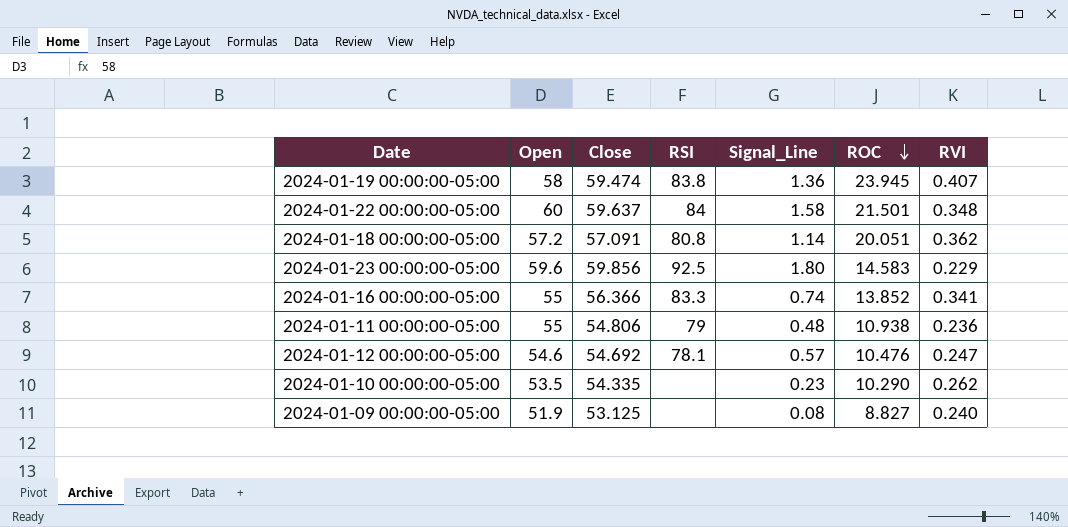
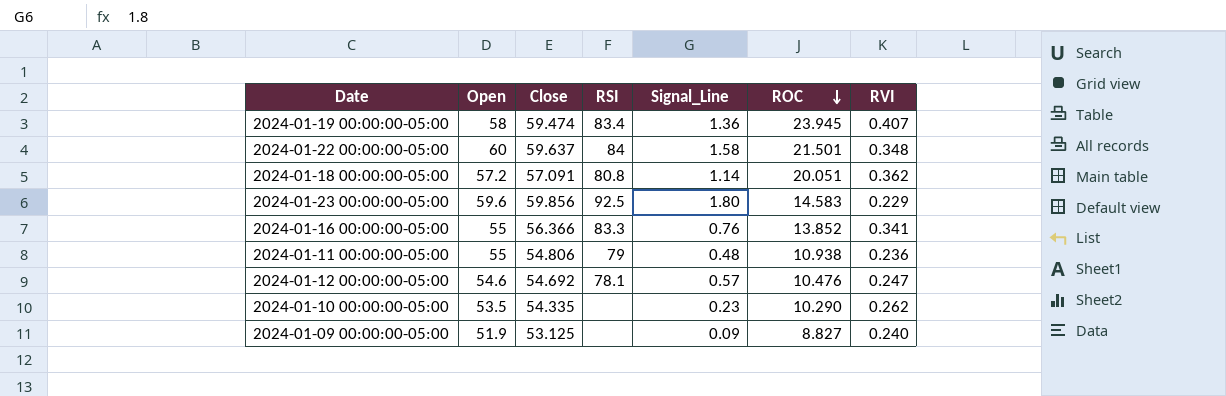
2024-01-19 00:00:00-05:00 | RSI: 83.8 -> 83.4
2024-01-16 00:00:00-05:00 | Signal_Line: 0.74 -> 0.76
2024-01-09 00:00:00-05:00 | Signal_Line: 0.08 -> 0.09

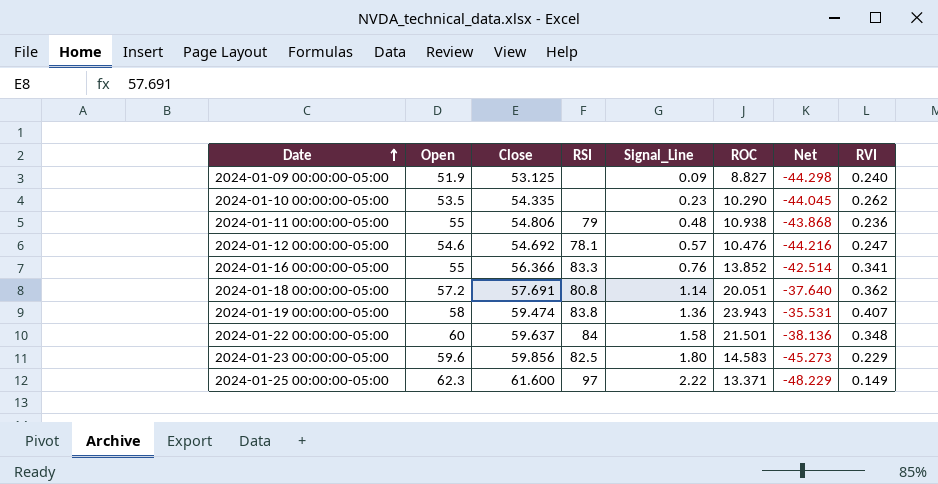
row order: ROC descending -> Date ascending
column Net | formula: none -> [ROC] - [Close]
2024-01-18 00:00:00-05:00 | Close: 57.091 -> 57.691
2024-01-19 00:00:00-05:00 | RSI: 83.4 -> 83.8
2024-01-19 00:00:00-05:00 | ROC: 23.945 -> 23.943
2024-01-23 00:00:00-05:00 | RSI: 92.5 -> 82.5
row 2024-01-25 00:00:00-05:00: none -> 62.3 | 61.600 | 97 | 2.22 | 13.371 | -48.229 | 0.149

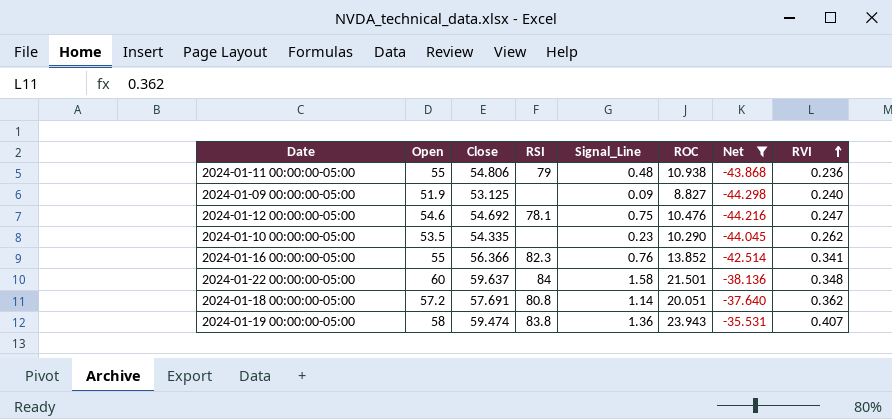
filter: none -> Net >= -44.298
row order: Date ascending -> RVI ascending
2024-01-12 00:00:00-05:00 | Signal_Line: 0.57 -> 0.75
2024-01-16 00:00:00-05:00 | RSI: 83.3 -> 82.3

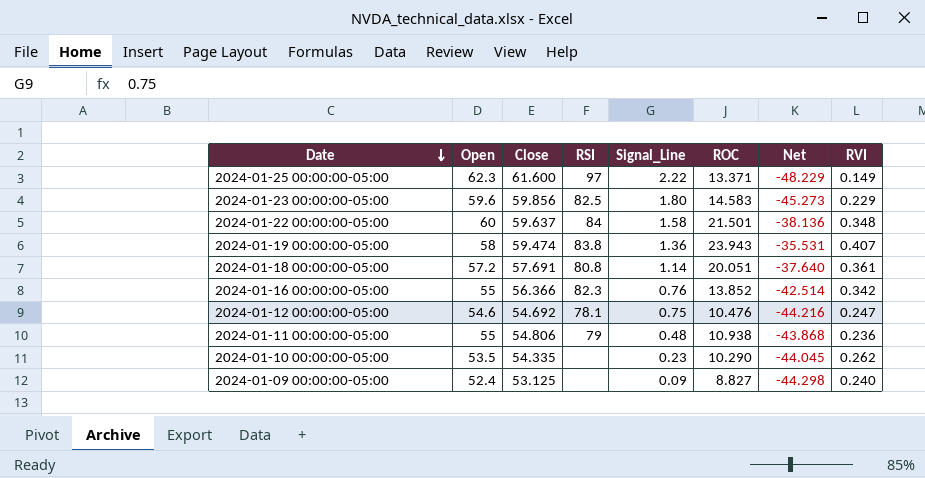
filter: Net >= -44.298 -> none
row order: RVI ascending -> Date descending
2024-01-18 00:00:00-05:00 | RVI: 0.362 -> 0.361
2024-01-16 00:00:00-05:00 | RVI: 0.341 -> 0.342
2024-01-09 00:00:00-05:00 | Open: 51.9 -> 52.4

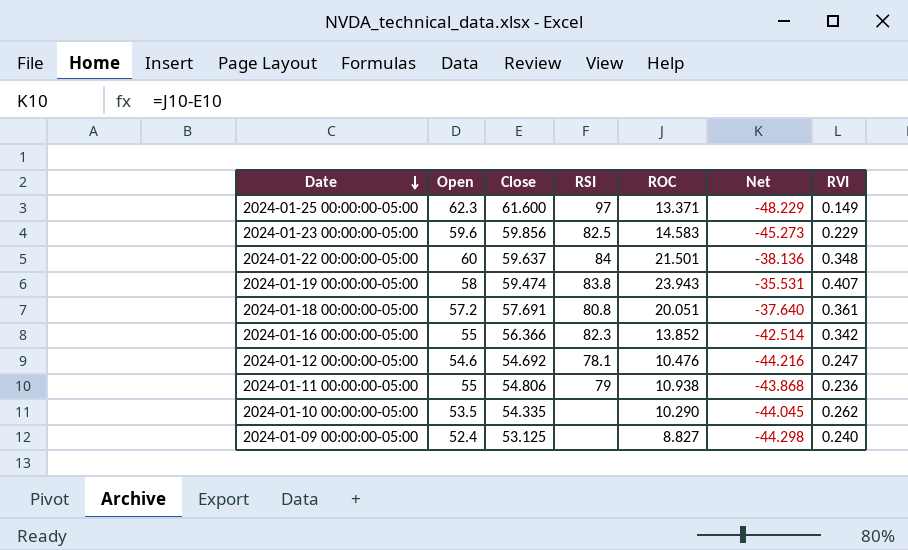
column Signal_Line | position: 5 -> none

